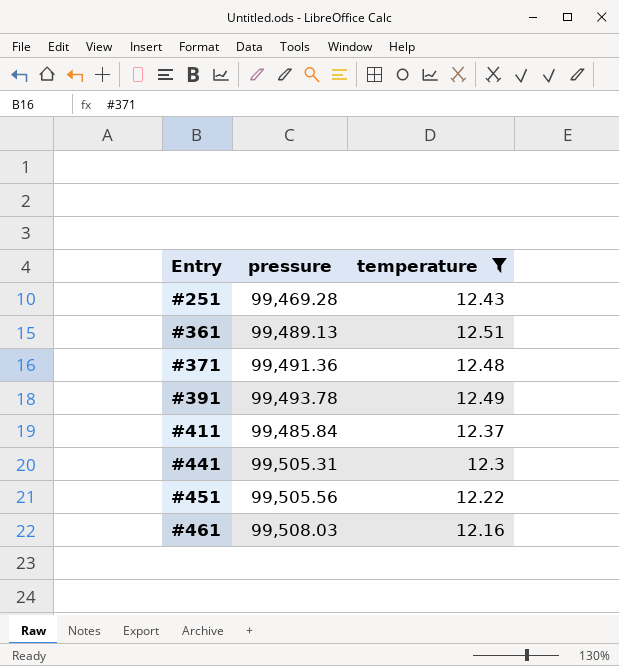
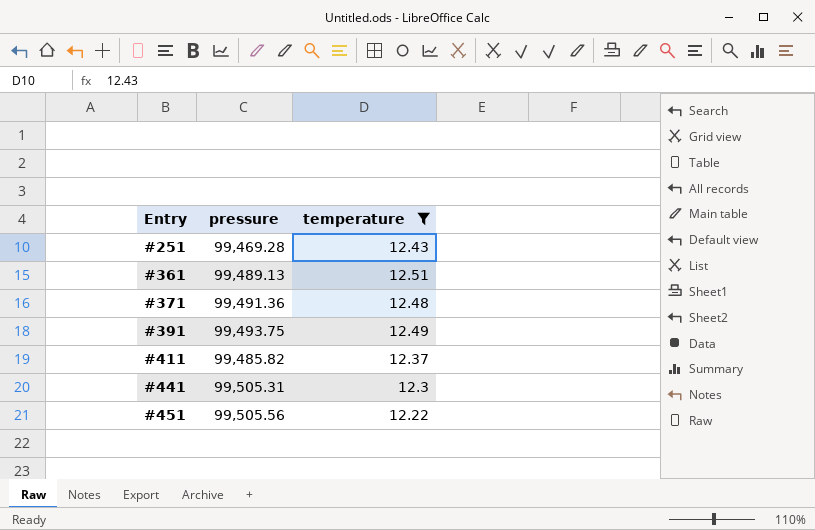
row #461: 99,508.03 | 12.16 -> none
#391 | pressure: 99,493.78 -> 99,493.75
#411 | pressure: 99,485.84 -> 99,485.82

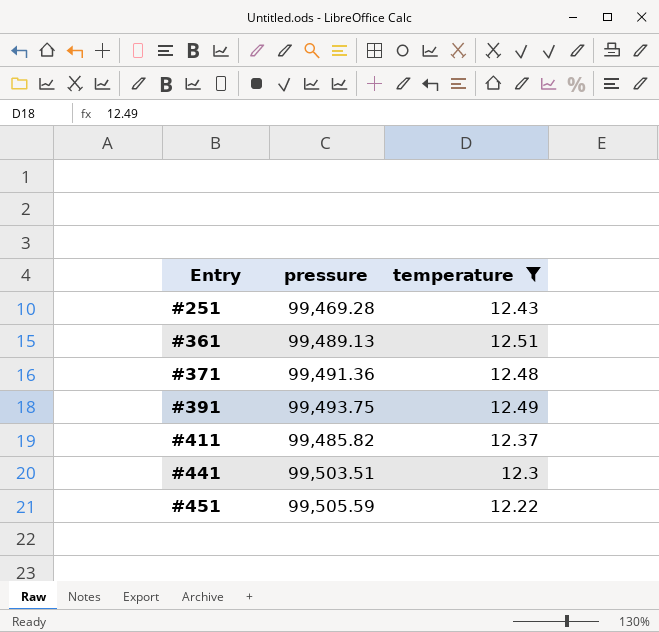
#441 | pressure: 99,505.31 -> 99,503.51
#451 | pressure: 99,505.56 -> 99,505.59

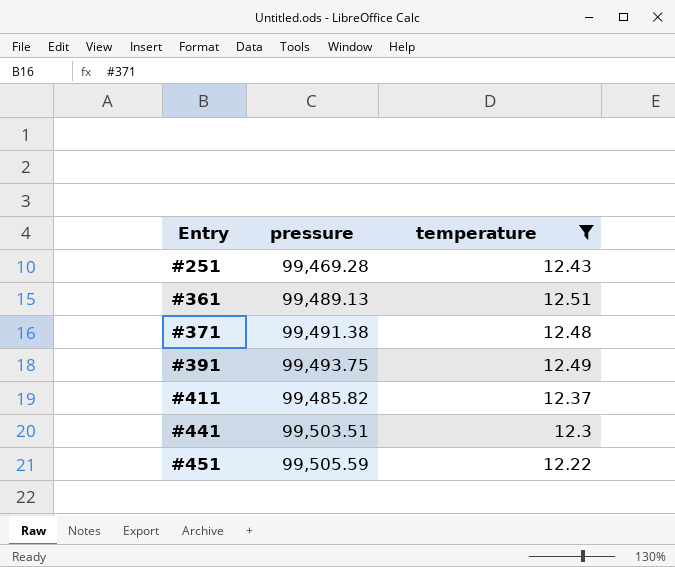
#371 | pressure: 99,491.36 -> 99,491.38

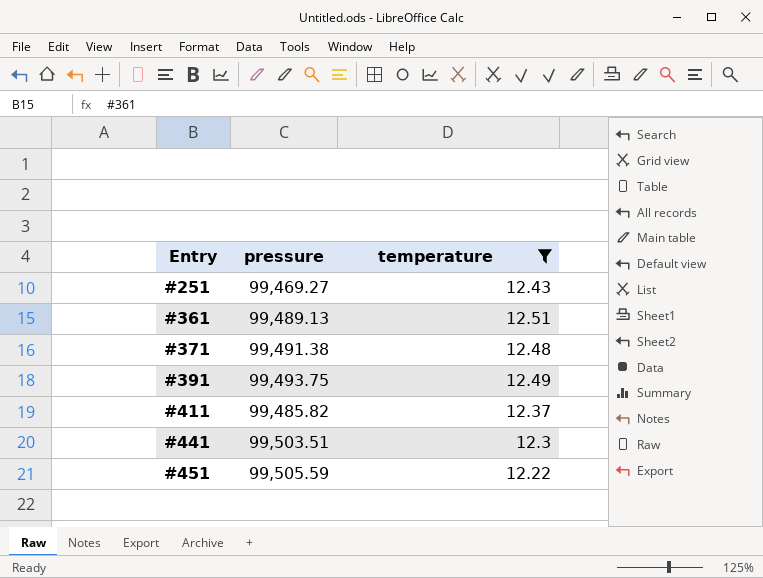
#251 | pressure: 99,469.28 -> 99,469.27

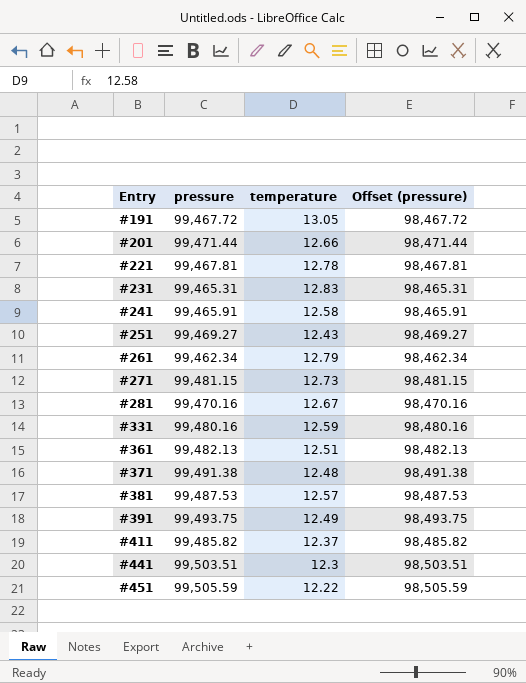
filter: temperature <= 12.51 -> none
column Offset (pressure) | formula: none -> [pressure] - 1000
#361 | pressure: 99,489.13 -> 99,482.13

